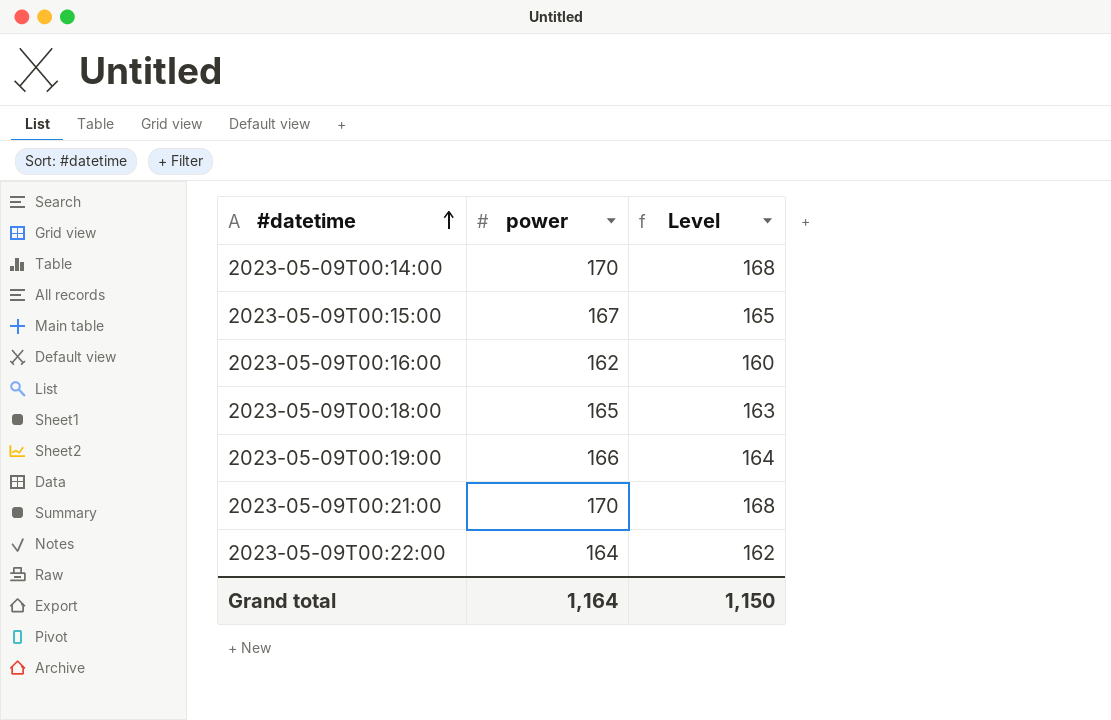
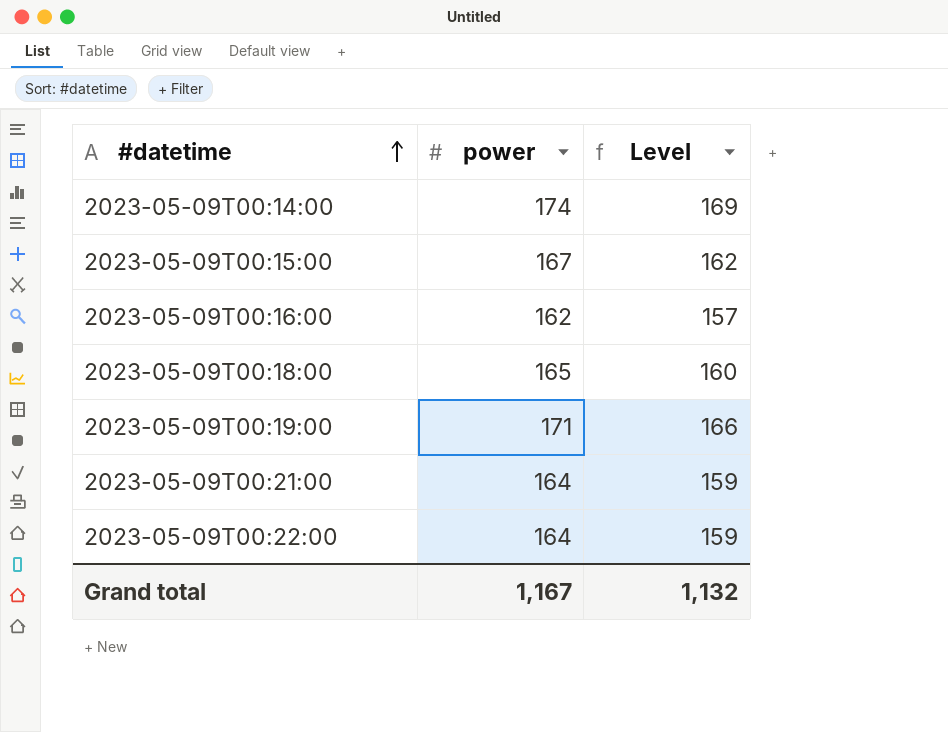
column Level | formula: [power] - 2 -> [power] - 5
2023-05-09T00:14:00 | power: 170 -> 174
2023-05-09T00:19:00 | power: 166 -> 171
2023-05-09T00:21:00 | power: 170 -> 164
Grand total | power: 1,164 -> 1,167
Grand total | Level: 1,150 -> 1,132

